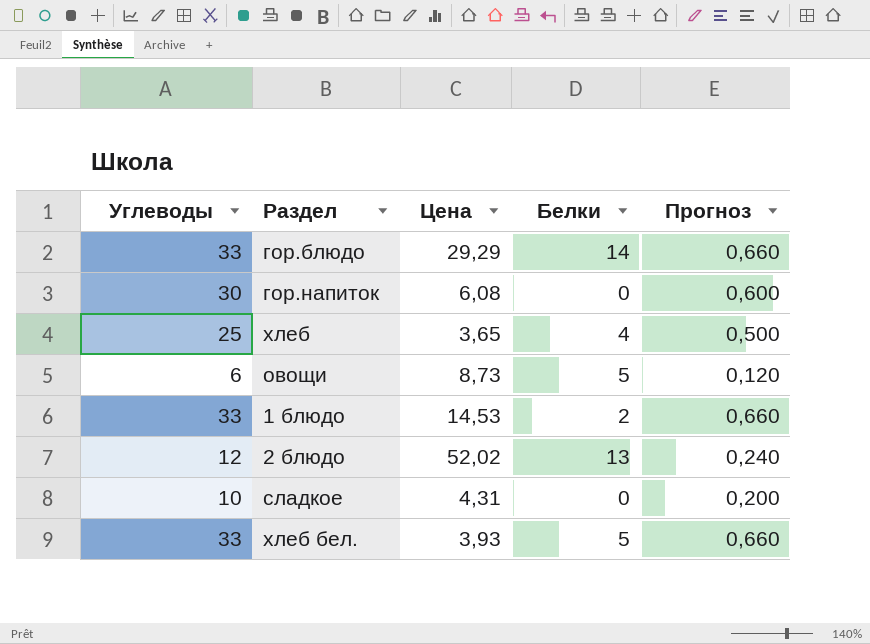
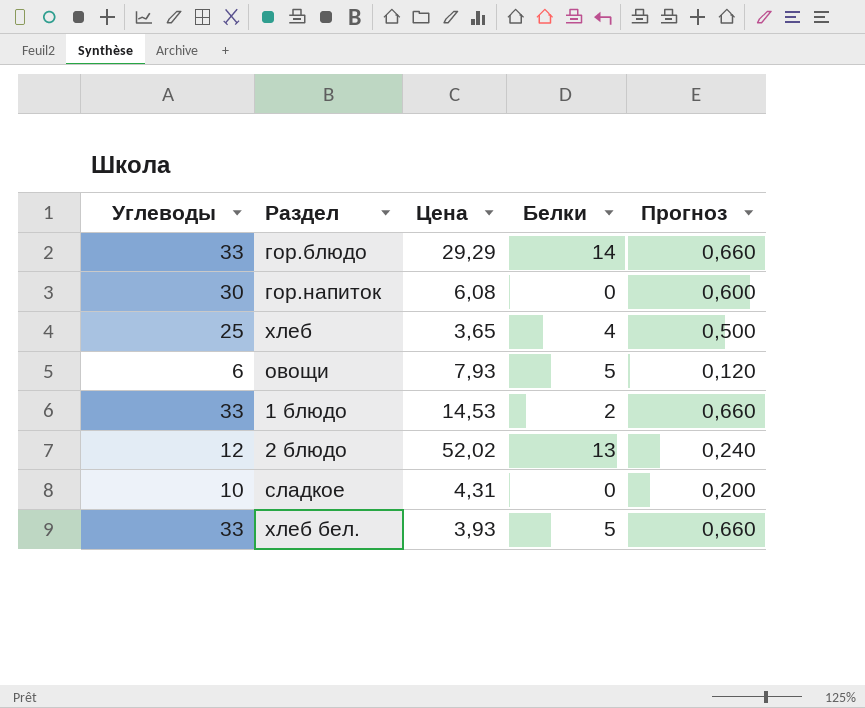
овощи | Цена: 8,73 -> 7,93

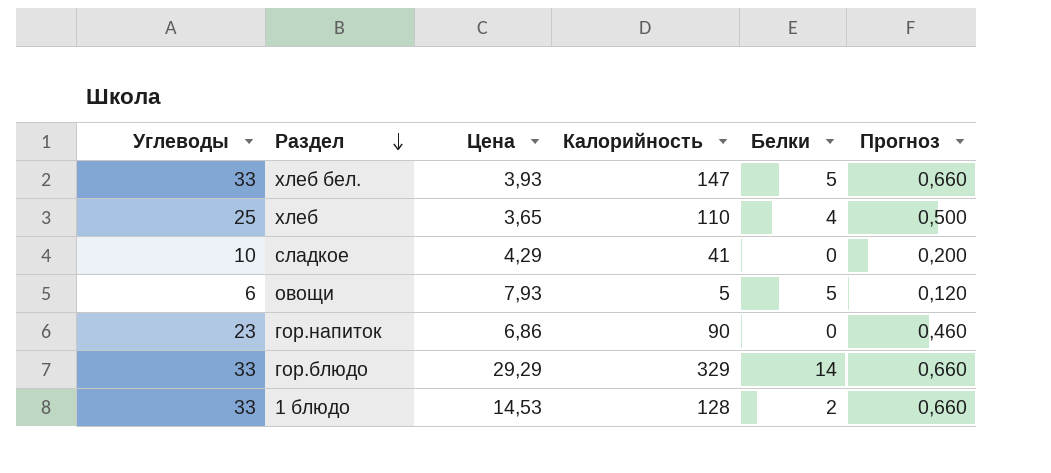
row order: none -> Раздел descending
column Калорийность | position: none -> 4
row 2 блюдо: 12 | 52,02 | 13 | 0,240 -> none
сладкое | Цена: 4,31 -> 4,29
гор.напиток | Углеводы: 30 -> 23
гор.напиток | Цена: 6,08 -> 6,86
гор.напиток | Прогноз: 0,600 -> 0,460

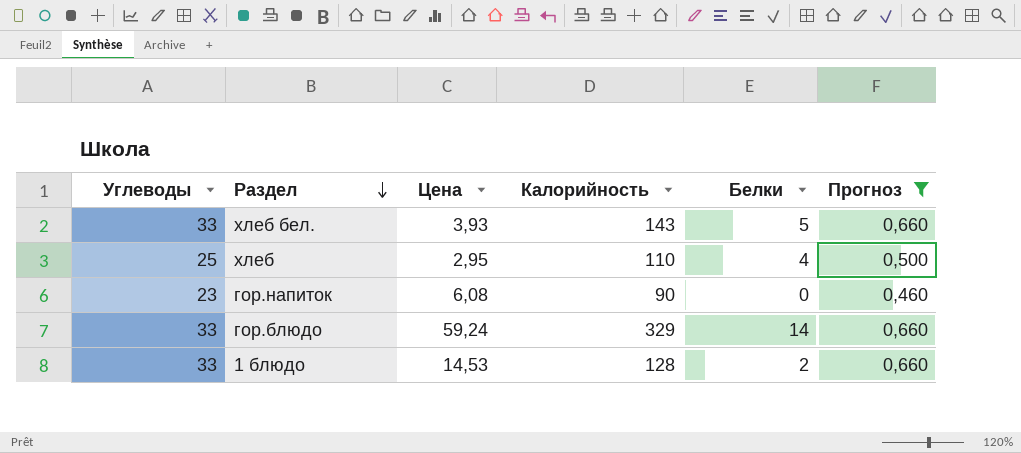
filter: none -> Прогноз >= 0,460
хлеб бел. | Калорийность: 147 -> 143
хлеб | Цена: 3,65 -> 2,95
гор.напиток | Цена: 6,86 -> 6,08
гор.блюдо | Цена: 29,29 -> 59,24

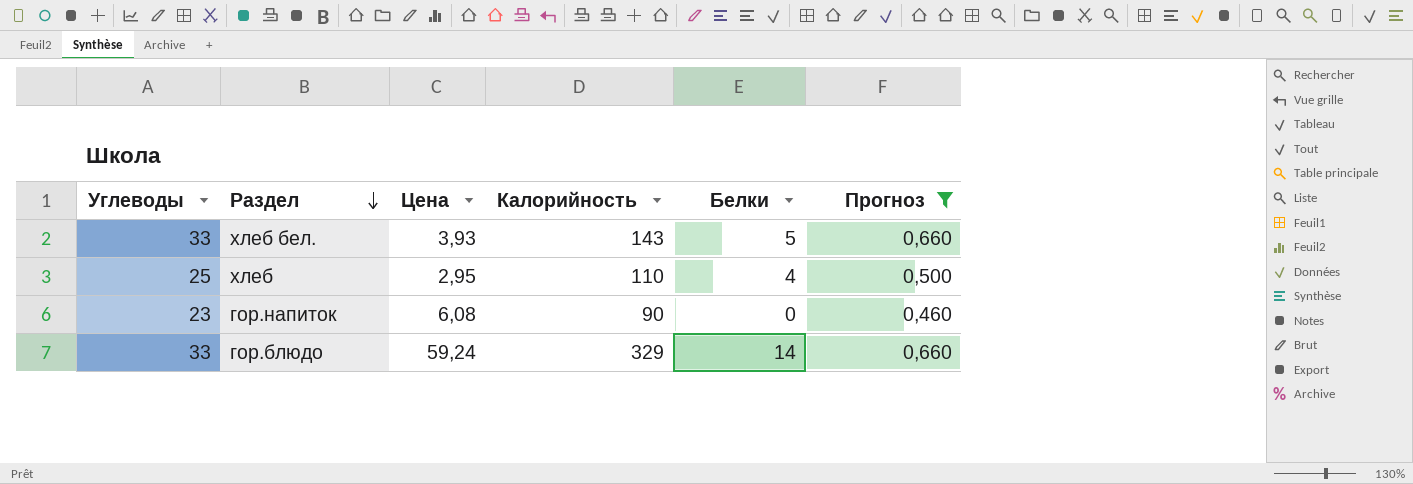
row 1 блюдо: 33 | 14,53 | 128 | 2 | 0,660 -> none

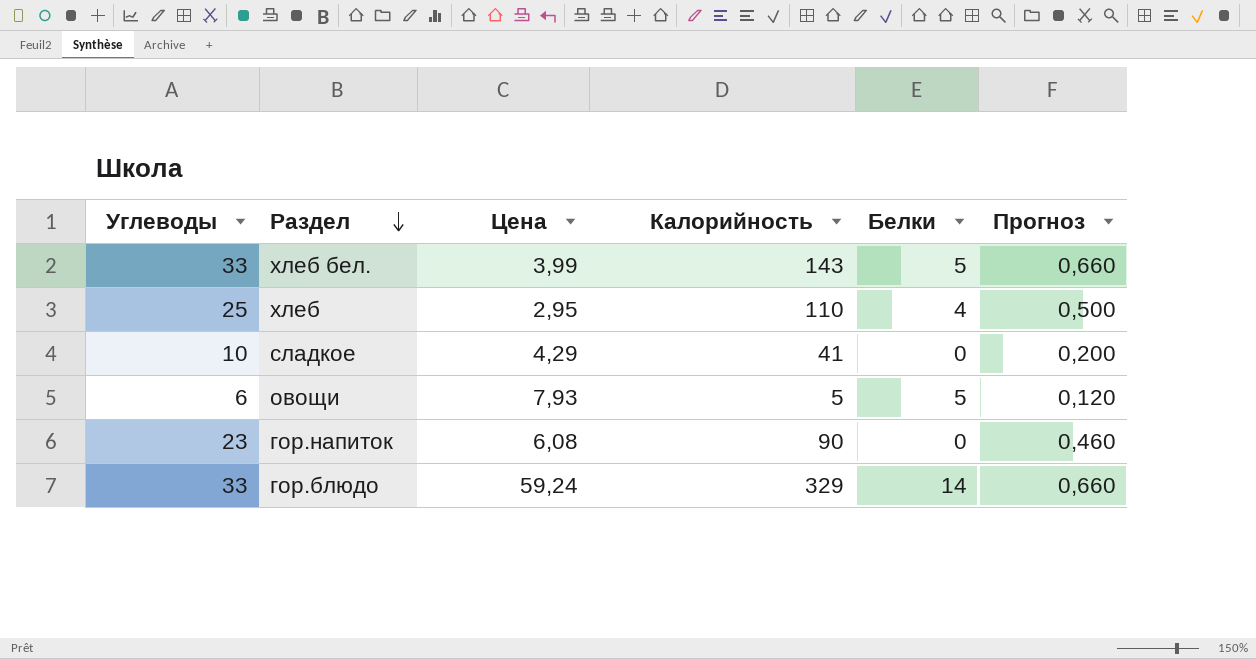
filter: Прогноз >= 0,460 -> none
хлеб бел. | Цена: 3,93 -> 3,99

